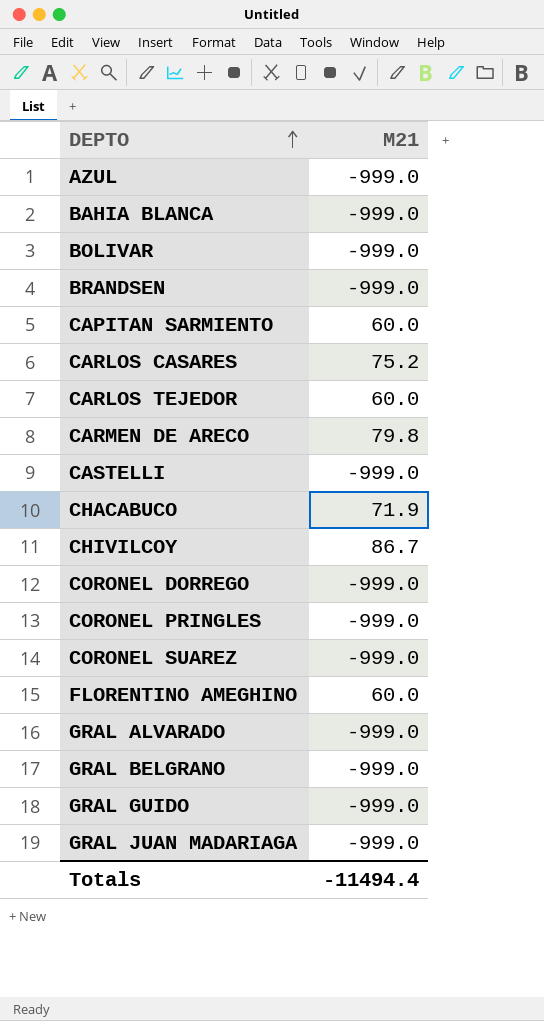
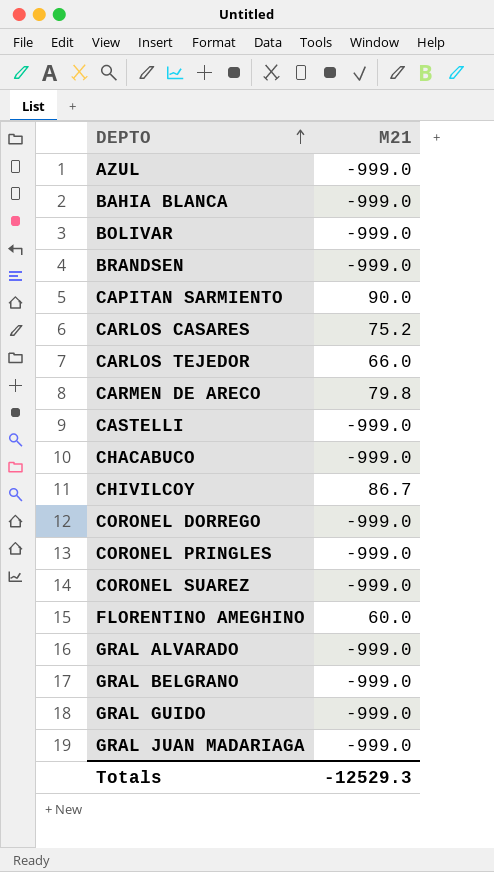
CAPITAN SARMIENTO | M21: 60.0 -> 90.0
CARLOS TEJEDOR | M21: 60.0 -> 66.0
CHACABUCO | M21: 71.9 -> -999.0
Totals | M21: -11494.4 -> -12529.3

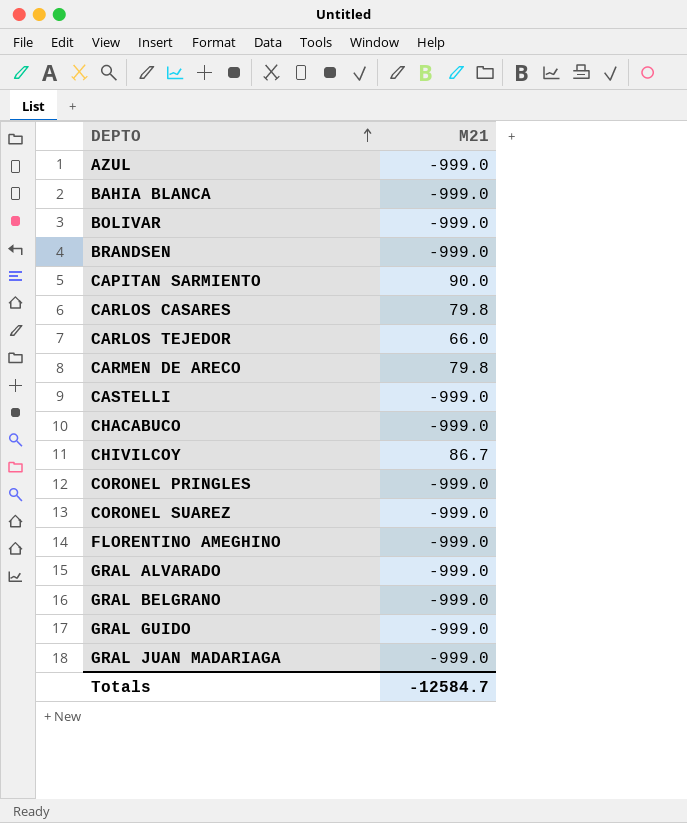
row CORONEL DORREGO: -999.0 -> none
CARLOS CASARES | M21: 75.2 -> 79.8
FLORENTINO AMEGHINO | M21: 60.0 -> -999.0
Totals | M21: -12529.3 -> -12584.7

